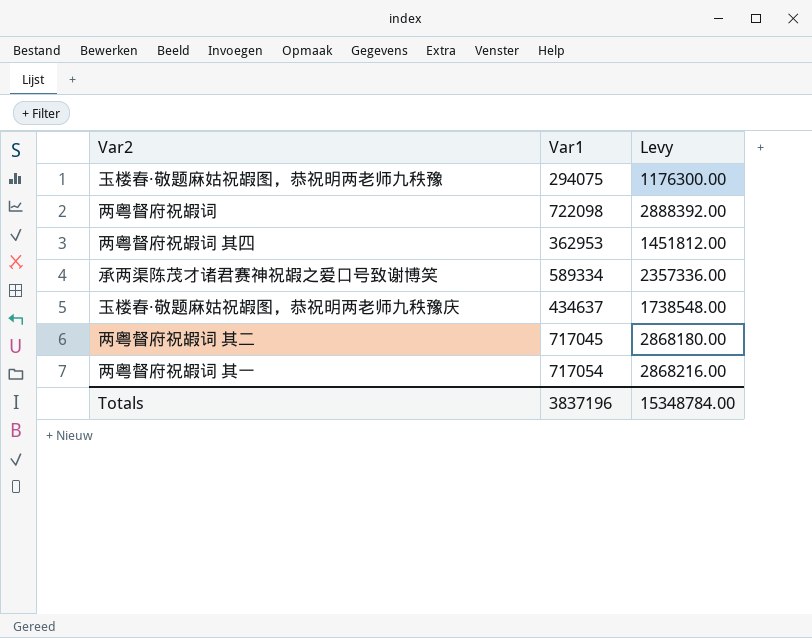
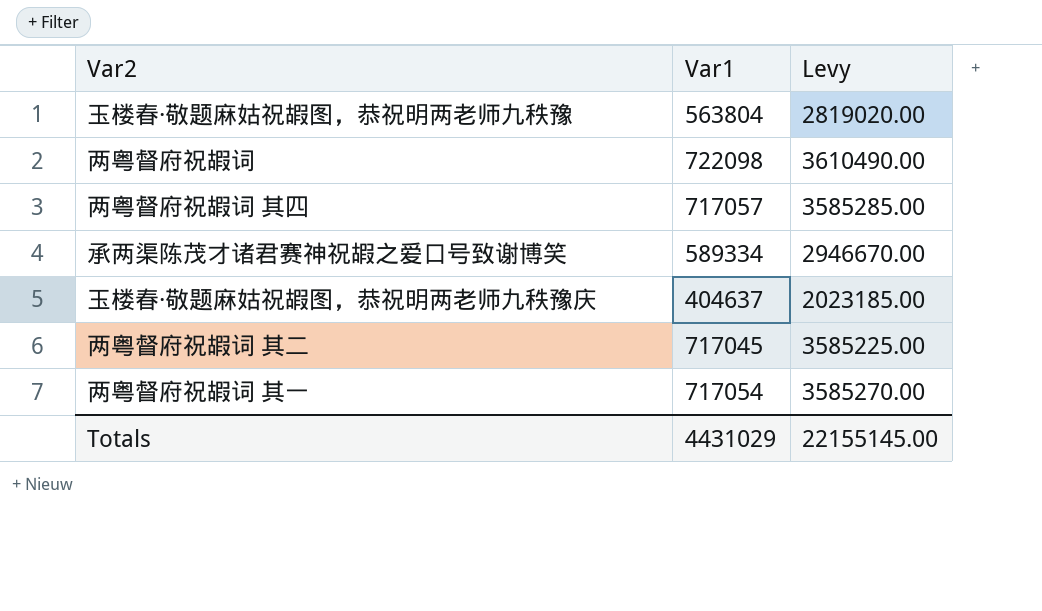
column Levy | formula: [Var1] * 4 -> [Var1] * 5
玉楼春·敬题麻姑祝嘏图，恭祝明两老师九秩豫 | Var1: 294075 -> 563804
两粤督府祝嘏词 其四 | Var1: 362953 -> 717057
玉楼春·敬题麻姑祝嘏图，恭祝明两老师九秩豫庆 | Var1: 434637 -> 404637
Totals | Var1: 3837196 -> 4431029
Totals | Levy: 15348784.00 -> 22155145.00

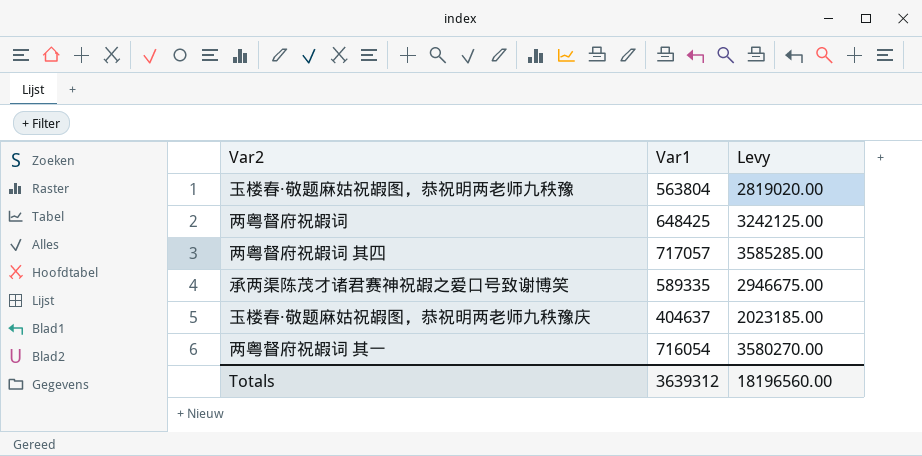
row 两粤督府祝嘏词 其二: 717045 | 3585225.00 -> none
两粤督府祝嘏词 | Var1: 722098 -> 648425
两粤督府祝嘏词 | Levy: 3610490.00 -> 3242125.00
承两渠陈茂才诸君赛神祝嘏之爱口号致谢博笑 | Var1: 589334 -> 589335
承两渠陈茂才诸君赛神祝嘏之爱口号致谢博笑 | Levy: 2946670.00 -> 2946675.00
两粤督府祝嘏词 其一 | Var1: 717054 -> 716054
两粤督府祝嘏词 其一 | Levy: 3585270.00 -> 3580270.00
Totals | Var1: 4431029 -> 3639312
Totals | Levy: 22155145.00 -> 18196560.00

